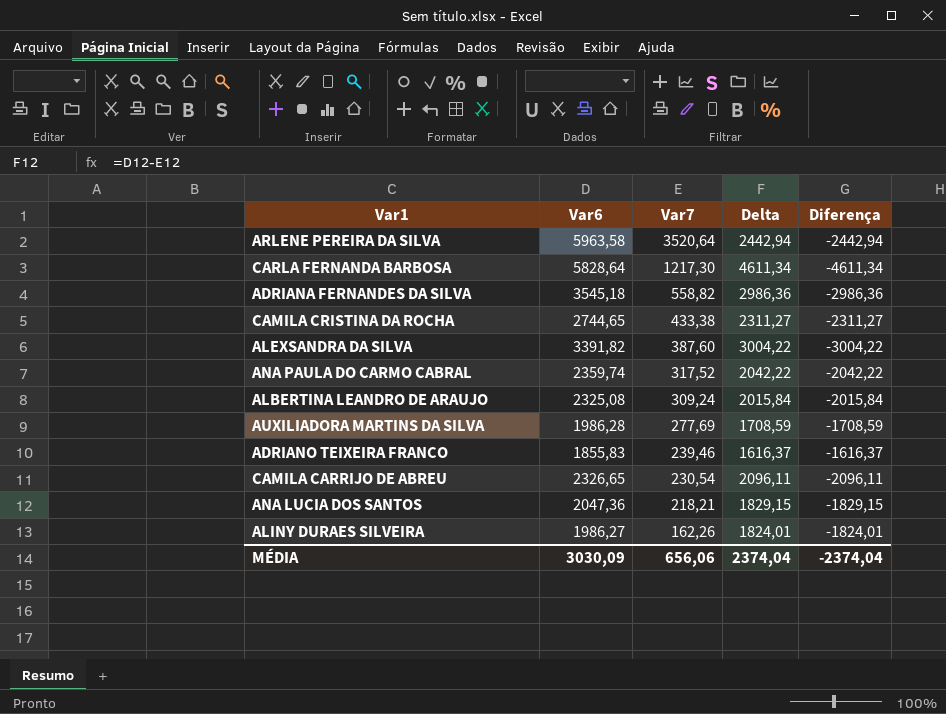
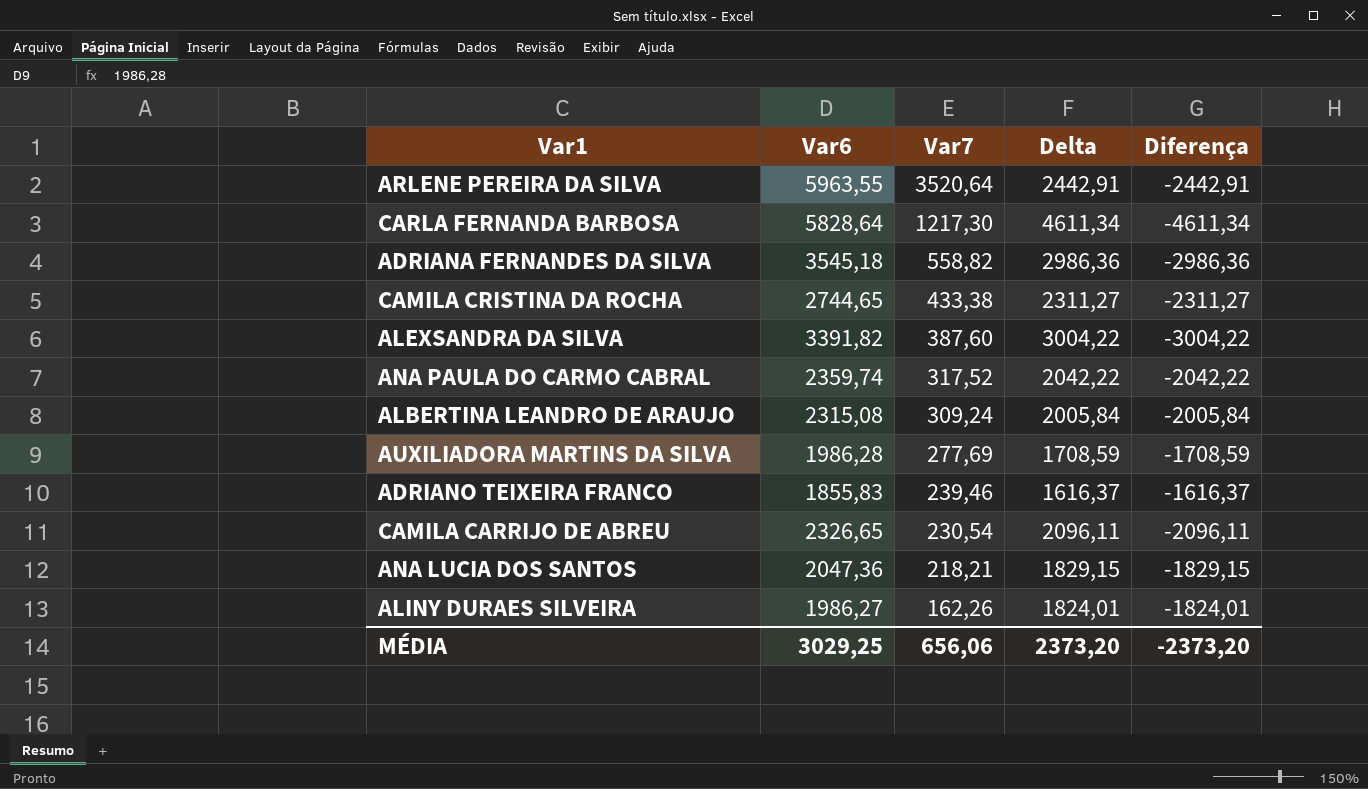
ARLENE PEREIRA DA SILVA | Var6: 5963,58 -> 5963,55
ARLENE PEREIRA DA SILVA | Delta: 2442,94 -> 2442,91
ARLENE PEREIRA DA SILVA | Diferença: -2442,94 -> -2442,91
ALBERTINA LEANDRO DE ARAUJO | Var6: 2325,08 -> 2315,08
ALBERTINA LEANDRO DE ARAUJO | Delta: 2015,84 -> 2005,84
ALBERTINA LEANDRO DE ARAUJO | Diferença: -2015,84 -> -2005,84
MÉDIA | Var6: 3030,09 -> 3029,25
MÉDIA | Delta: 2374,04 -> 2373,20
MÉDIA | Diferença: -2374,04 -> -2373,20

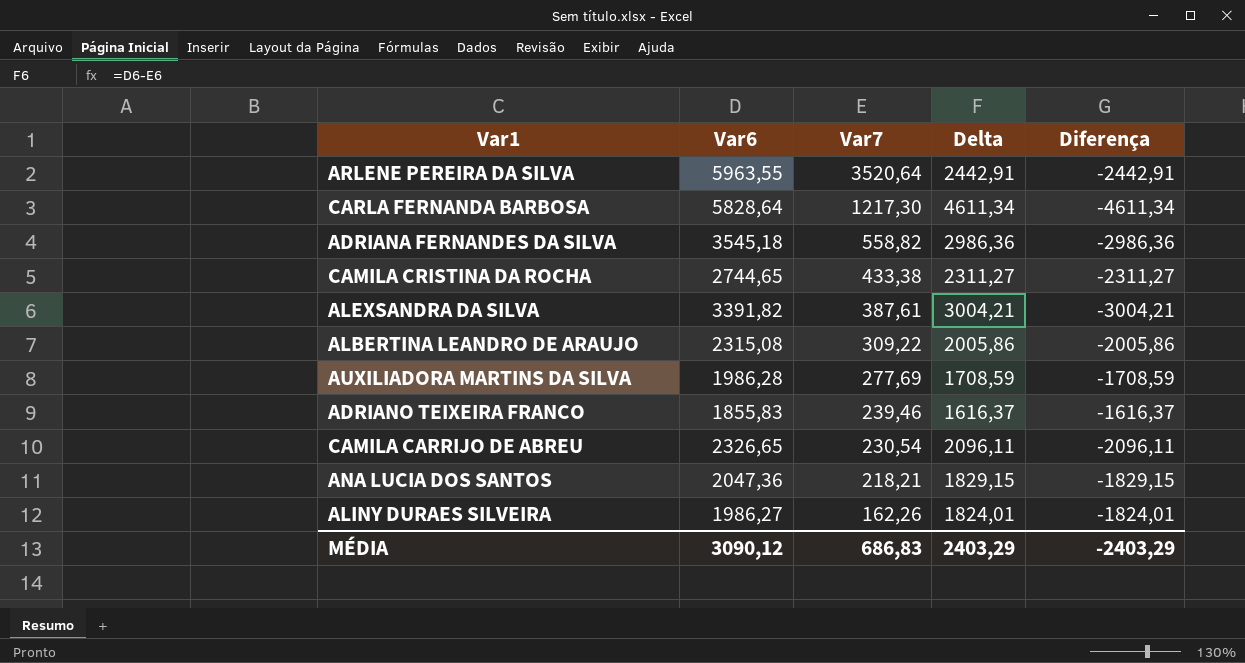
row ANA PAULA DO CARMO CABRAL: 2359,74 | 317,52 | 2042,22 | -2042,22 -> none
ALEXSANDRA DA SILVA | Var7: 387,60 -> 387,61
ALEXSANDRA DA SILVA | Delta: 3004,22 -> 3004,21
ALEXSANDRA DA SILVA | Diferença: -3004,22 -> -3004,21
ALBERTINA LEANDRO DE ARAUJO | Var7: 309,24 -> 309,22
ALBERTINA LEANDRO DE ARAUJO | Delta: 2005,84 -> 2005,86
ALBERTINA LEANDRO DE ARAUJO | Diferença: -2005,84 -> -2005,86
MÉDIA | Var6: 3029,25 -> 3090,12
MÉDIA | Var7: 656,06 -> 686,83
MÉDIA | Delta: 2373,20 -> 2403,29
MÉDIA | Diferença: -2373,20 -> -2403,29

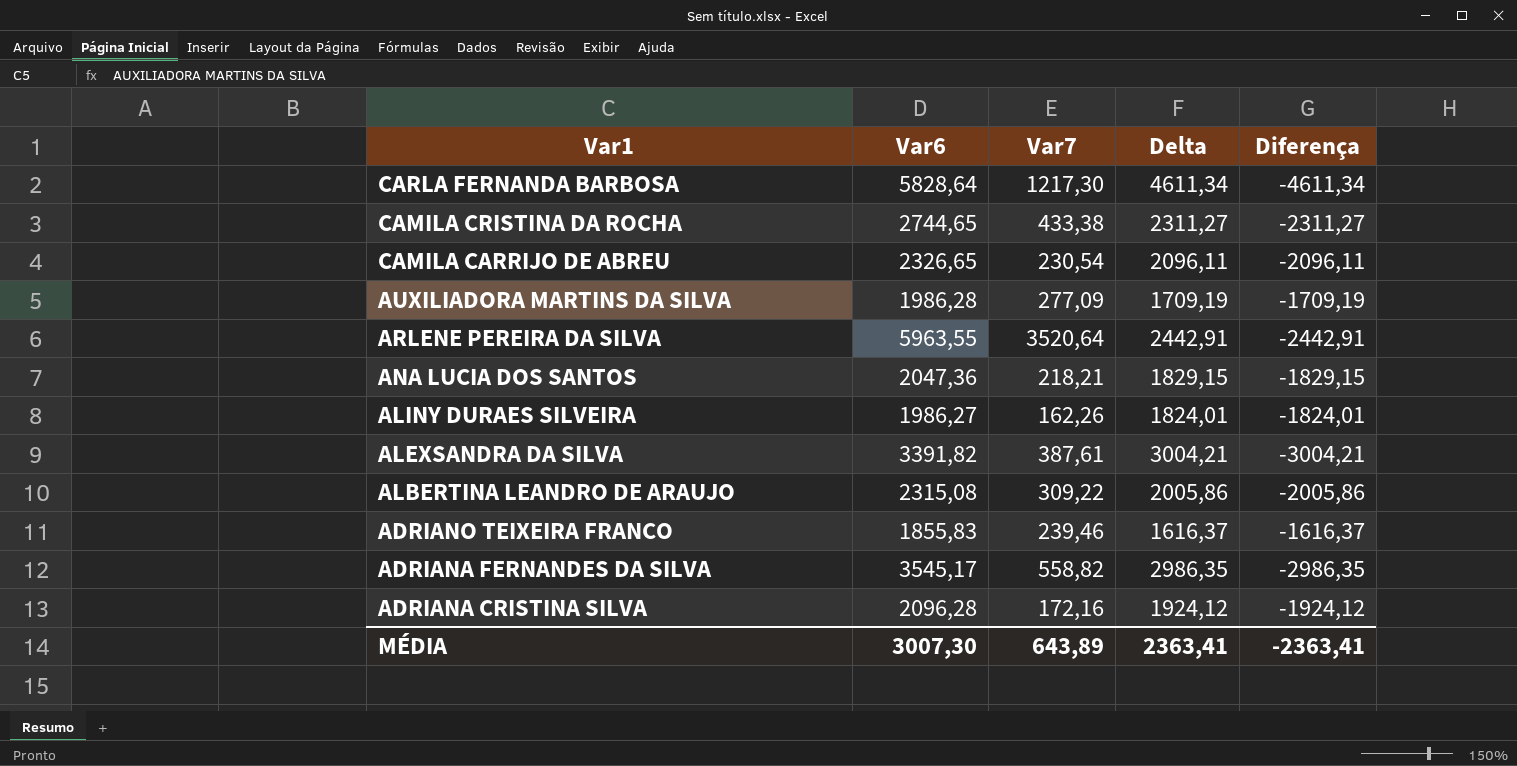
row order: Var7 descending -> Var1 descending
AUXILIADORA MARTINS DA SILVA | Var7: 277,69 -> 277,09
AUXILIADORA MARTINS DA SILVA | Delta: 1708,59 -> 1709,19
AUXILIADORA MARTINS DA SILVA | Diferença: -1708,59 -> -1709,19
ADRIANA FERNANDES DA SILVA | Var6: 3545,18 -> 3545,17
ADRIANA FERNANDES DA SILVA | Delta: 2986,36 -> 2986,35
ADRIANA FERNANDES DA SILVA | Diferença: -2986,36 -> -2986,35
row ADRIANA CRISTINA SILVA: none -> 2096,28 | 172,16 | 1924,12 | -1924,12
MÉDIA | Var6: 3090,12 -> 3007,30
MÉDIA | Var7: 686,83 -> 643,89
MÉDIA | Delta: 2403,29 -> 2363,41
MÉDIA | Diferença: -2403,29 -> -2363,41

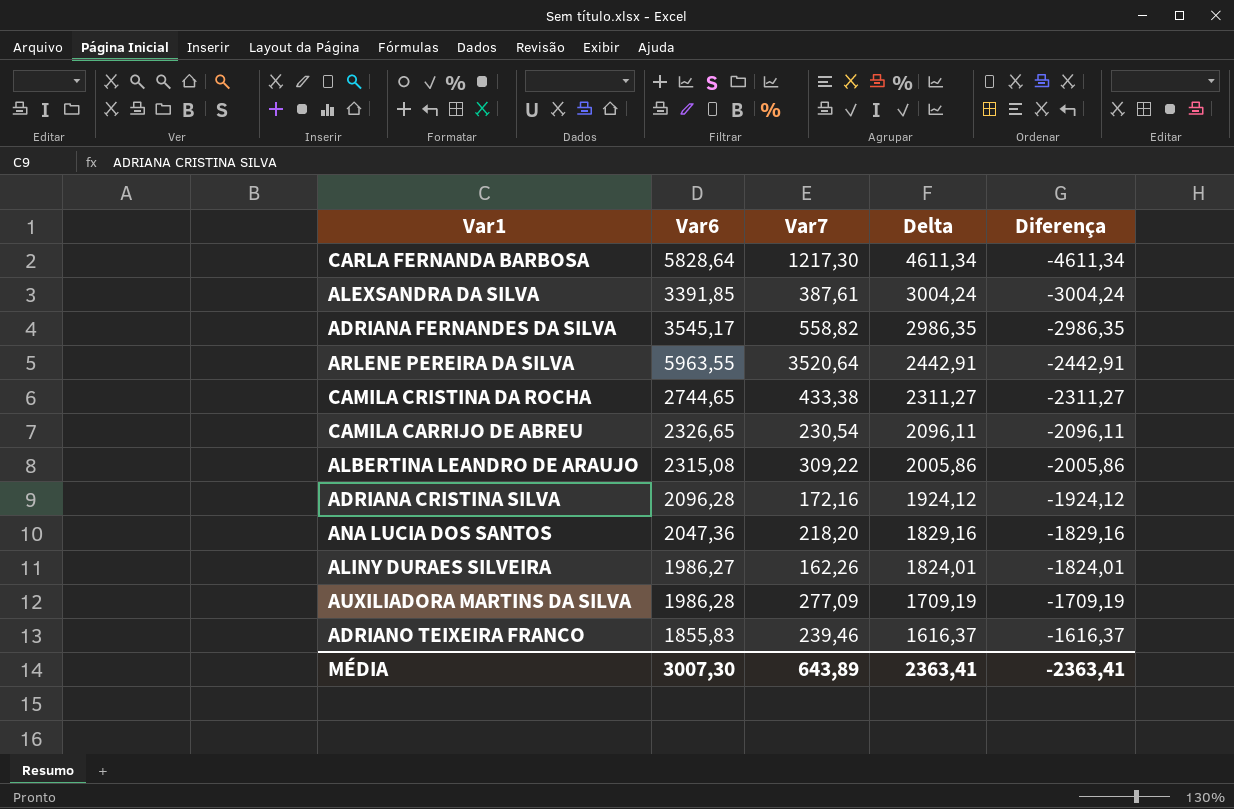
row order: Var1 descending -> Delta descending
ALEXSANDRA DA SILVA | Var6: 3391,82 -> 3391,85
ALEXSANDRA DA SILVA | Delta: 3004,21 -> 3004,24
ALEXSANDRA DA SILVA | Diferença: -3004,21 -> -3004,24
ANA LUCIA DOS SANTOS | Var7: 218,21 -> 218,20
ANA LUCIA DOS SANTOS | Delta: 1829,15 -> 1829,16
ANA LUCIA DOS SANTOS | Diferença: -1829,15 -> -1829,16

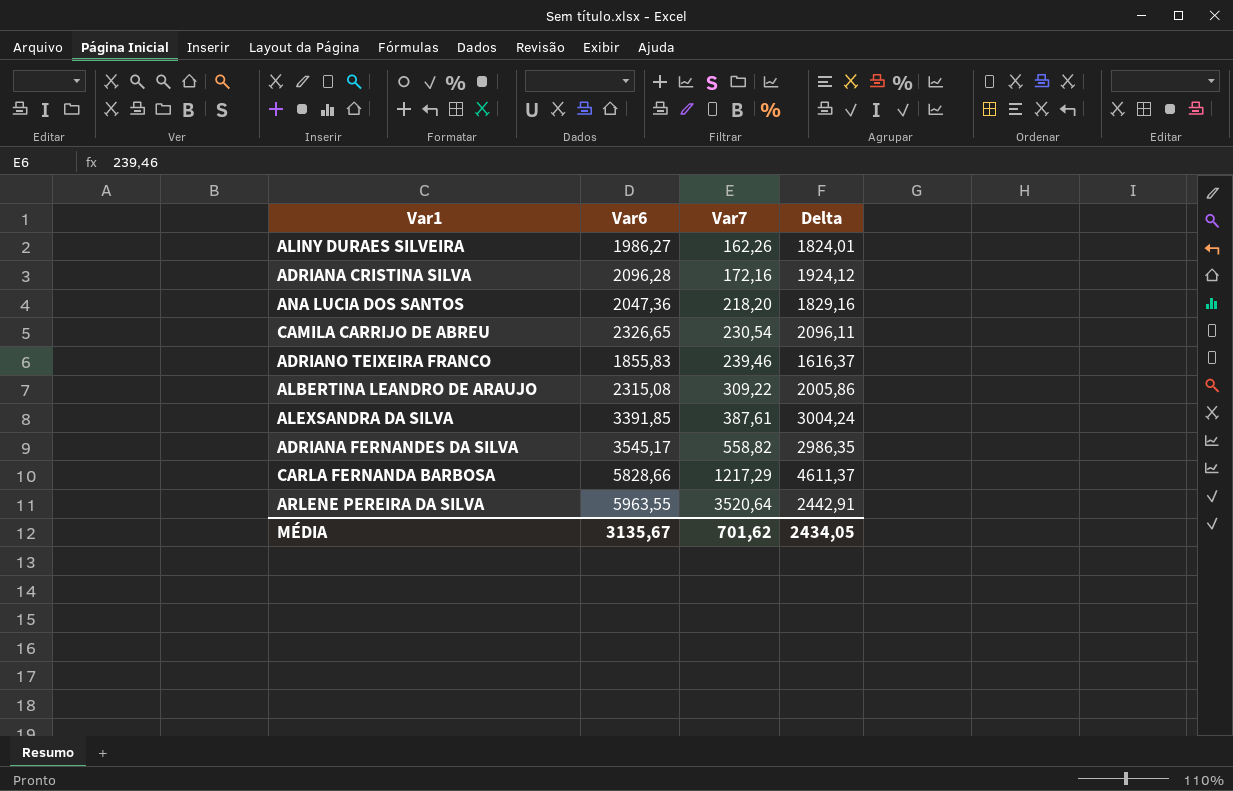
row order: Delta descending -> Var7 ascending
column Diferença | formula: [Var7] - [Var6] -> none
row CAMILA CRISTINA DA ROCHA: 2744,65 | 433,38 | 2311,27 | -2311,27 -> none
row AUXILIADORA MARTINS DA SILVA: 1986,28 | 277,09 | 1709,19 | -1709,19 -> none
CARLA FERNANDA BARBOSA | Var6: 5828,64 -> 5828,66
CARLA FERNANDA BARBOSA | Var7: 1217,30 -> 1217,29
CARLA FERNANDA BARBOSA | Delta: 4611,34 -> 4611,37
MÉDIA | Var6: 3007,30 -> 3135,67
MÉDIA | Var7: 643,89 -> 701,62
MÉDIA | Delta: 2363,41 -> 2434,05

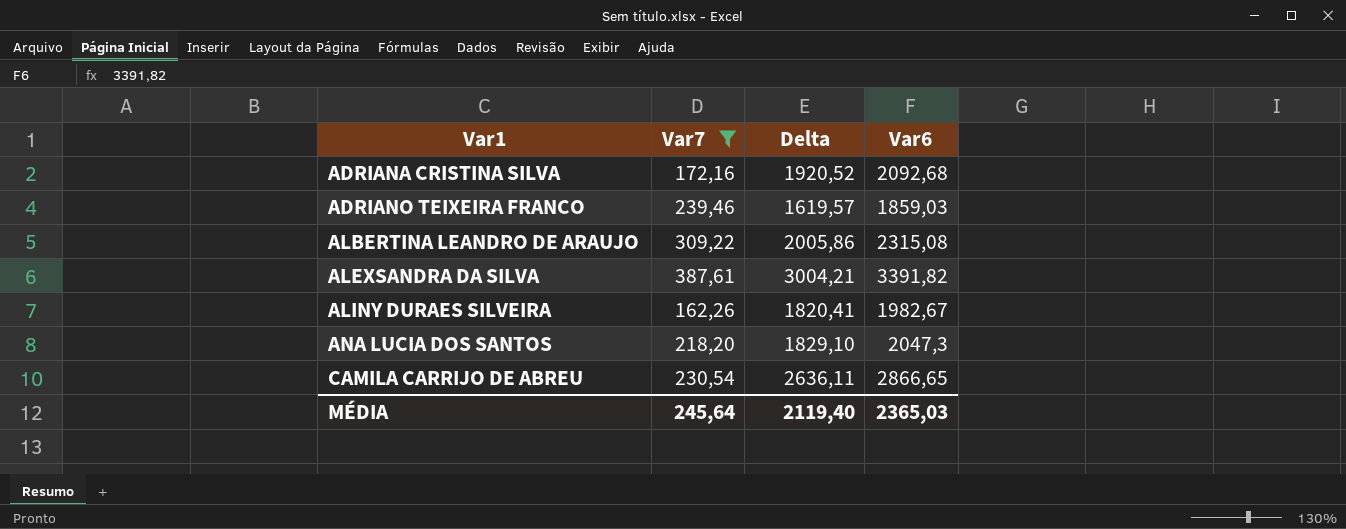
filter: none -> Var7 <= 387,61
row order: Var7 ascending -> Var1 ascending
column Var6 | position: 2 -> 4
ADRIANA CRISTINA SILVA | Delta: 1924,12 -> 1920,52
ADRIANA CRISTINA SILVA | Var6: 2096,28 -> 2092,68
ADRIANO TEIXEIRA FRANCO | Delta: 1616,37 -> 1619,57
ADRIANO TEIXEIRA FRANCO | Var6: 1855,83 -> 1859,03
ALEXSANDRA DA SILVA | Delta: 3004,24 -> 3004,21
ALEXSANDRA DA SILVA | Var6: 3391,85 -> 3391,82
ALINY DURAES SILVEIRA | Delta: 1824,01 -> 1820,41
ALINY DURAES SILVEIRA | Var6: 1986,27 -> 1982,67
ANA LUCIA DOS SANTOS | Delta: 1829,16 -> 1829,10
ANA LUCIA DOS SANTOS | Var6: 2047,36 -> 2047,3
CAMILA CARRIJO DE ABREU | Delta: 2096,11 -> 2636,11
CAMILA CARRIJO DE ABREU | Var6: 2326,65 -> 2866,65
MÉDIA | Var7: 701,62 -> 245,64
MÉDIA | Delta: 2434,05 -> 2119,40
MÉDIA | Var6: 3135,67 -> 2365,03

